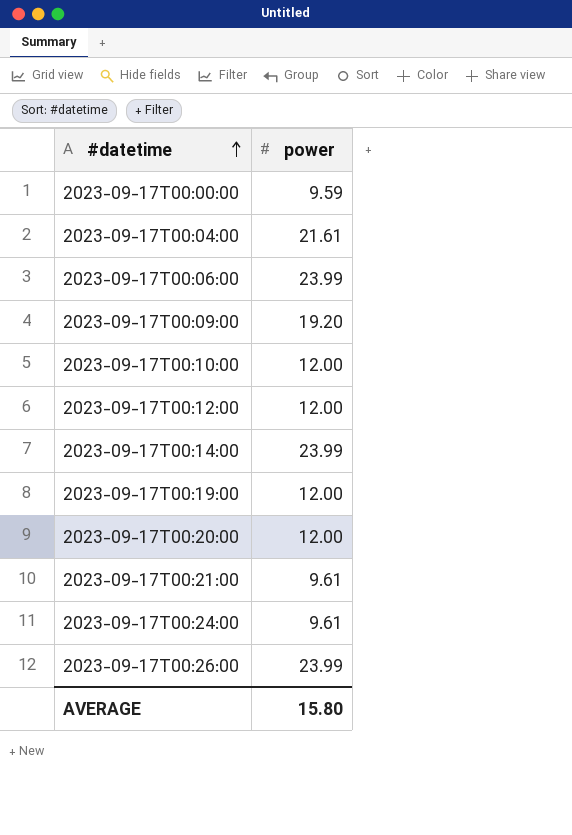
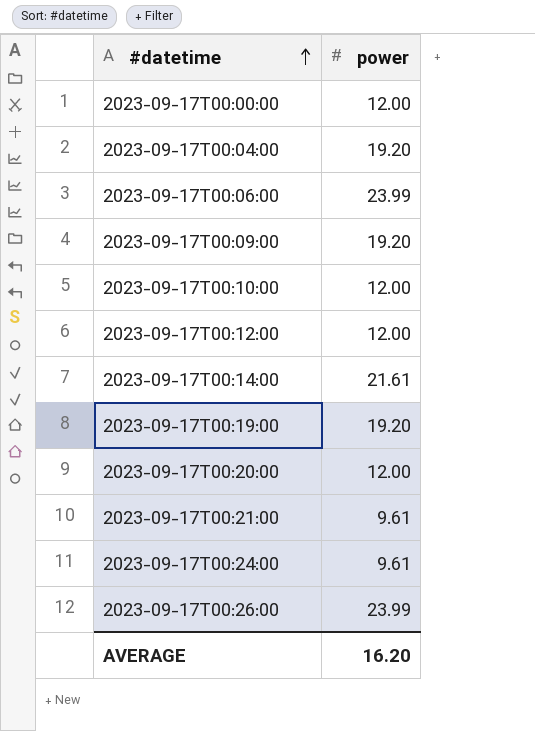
2023-09-17T00:00:00 | power: 9.59 -> 12.00
2023-09-17T00:04:00 | power: 21.61 -> 19.20
2023-09-17T00:14:00 | power: 23.99 -> 21.61
2023-09-17T00:19:00 | power: 12.00 -> 19.20
AVERAGE | power: 15.80 -> 16.20

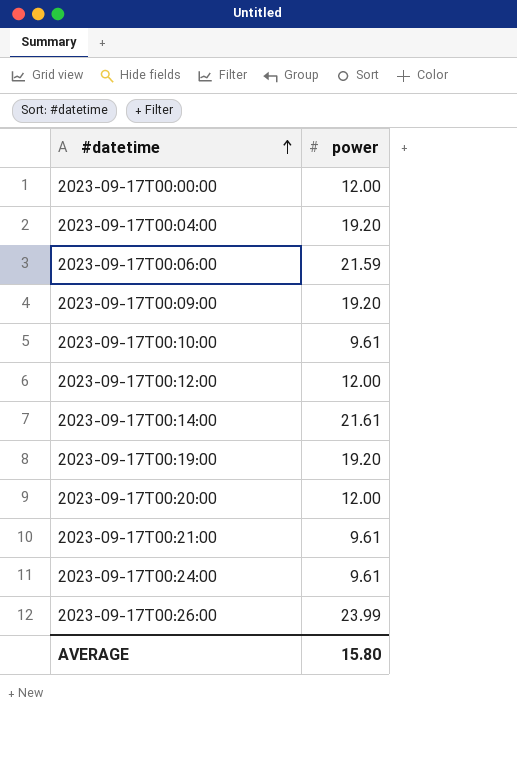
2023-09-17T00:06:00 | power: 23.99 -> 21.59
2023-09-17T00:10:00 | power: 12.00 -> 9.61
AVERAGE | power: 16.20 -> 15.80

